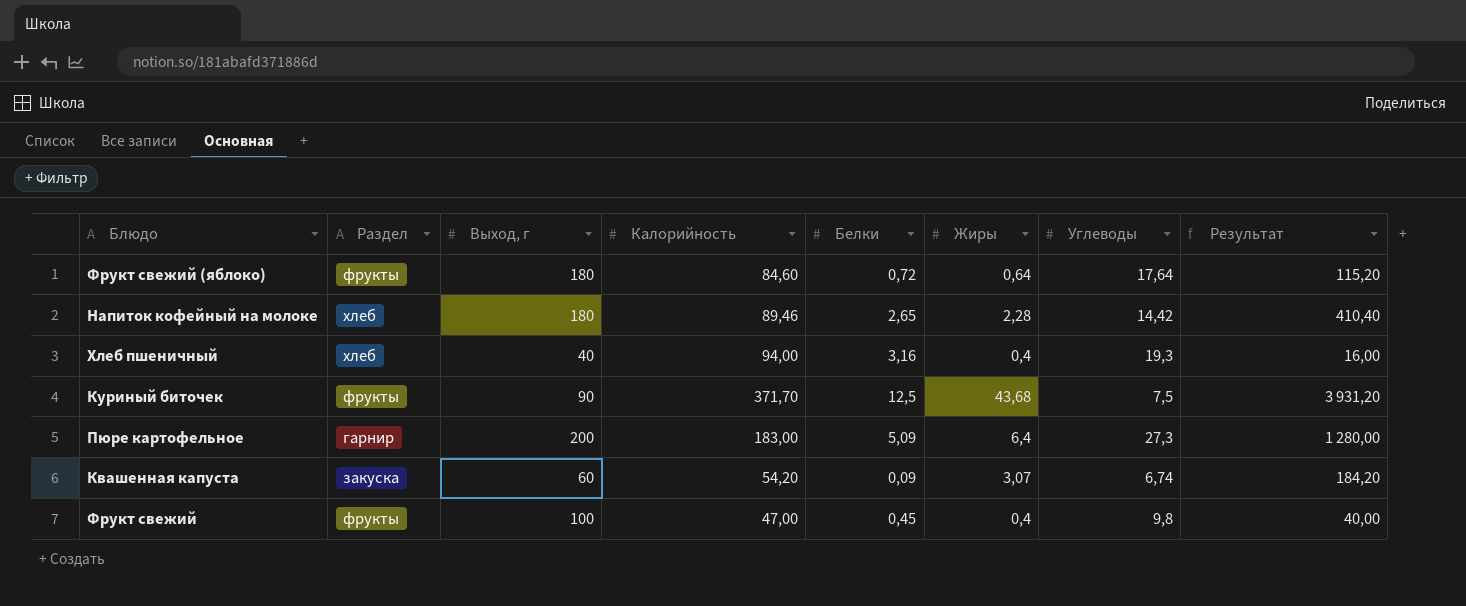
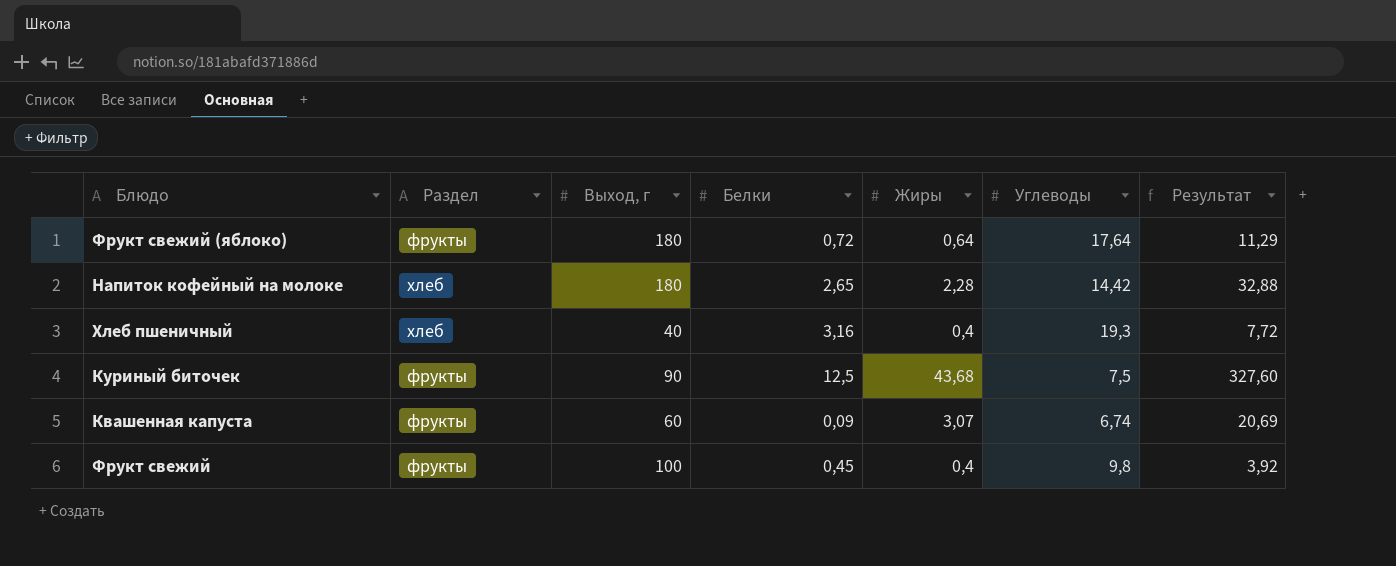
column Калорийность | position: 4 -> none
column Результат | formula: [Выход, г] * [Жиры] -> [Жиры] * [Углеводы]
row Пюре картофельное: гарнир | 200 | 183,00 | 5,09 | 6,4 | 27,3 | 1 280,00 -> none
Квашенная капуста | Раздел: закуска -> фрукты

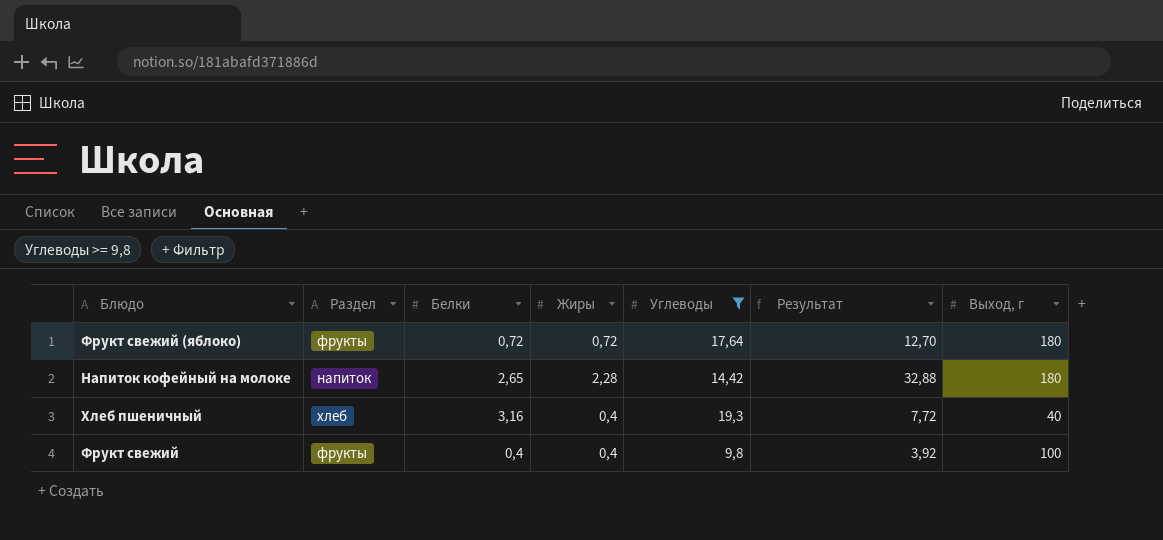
filter: none -> Углеводы >= 9,8
column Выход, г | position: 3 -> 7
Фрукт свежий (яблоко) | Жиры: 0,64 -> 0,72
Фрукт свежий (яблоко) | Результат: 11,29 -> 12,70
Напиток кофейный на молоке | Раздел: хлеб -> напиток
Фрукт свежий | Белки: 0,45 -> 0,4

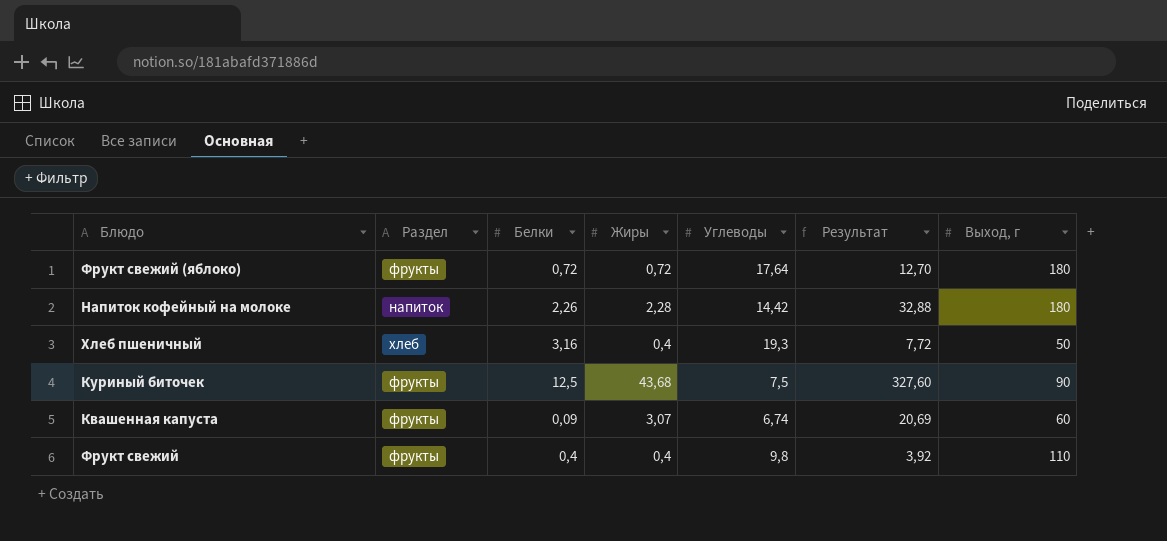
filter: Углеводы >= 9,8 -> none
Напиток кофейный на молоке | Белки: 2,65 -> 2,26
Хлеб пшеничный | Выход, г: 40 -> 50
Фрукт свежий | Выход, г: 100 -> 110

